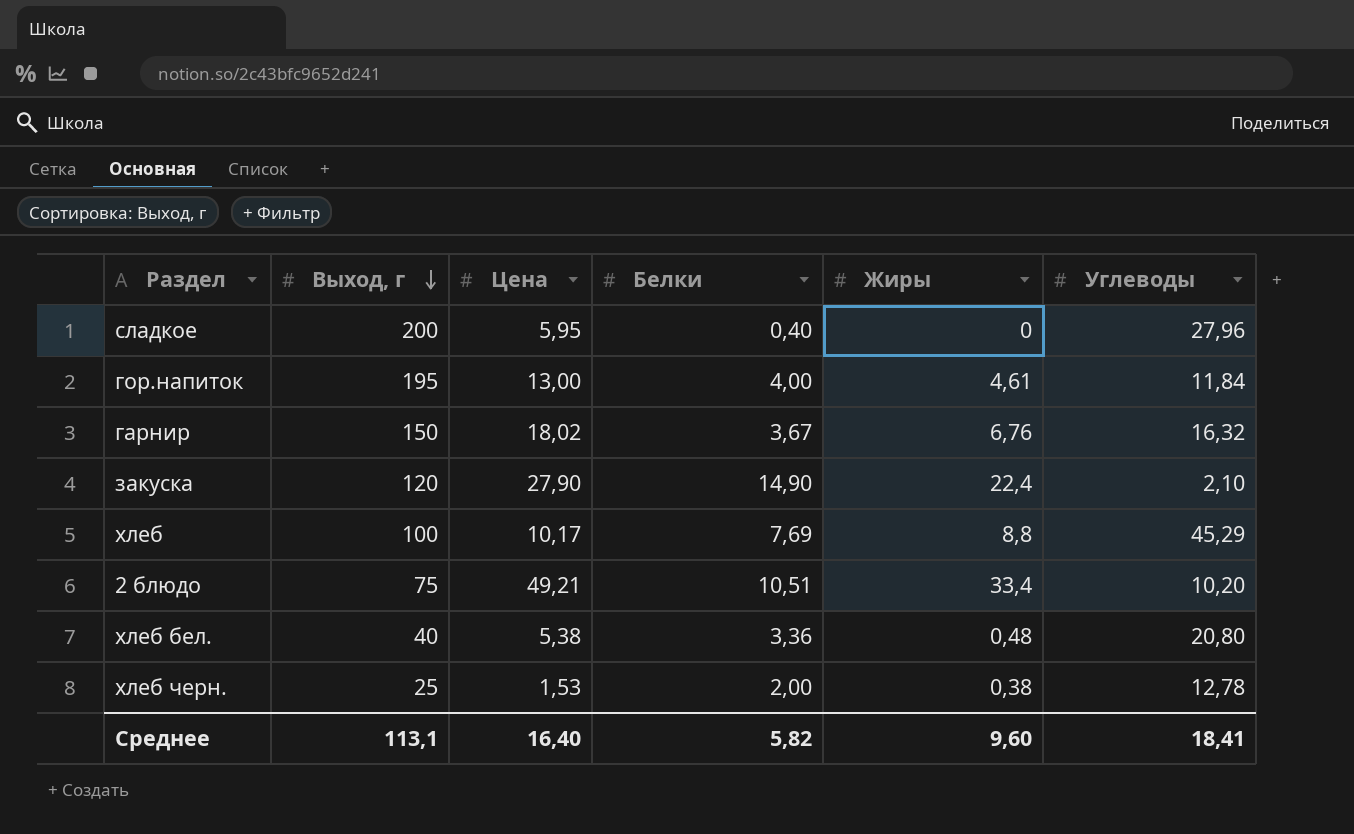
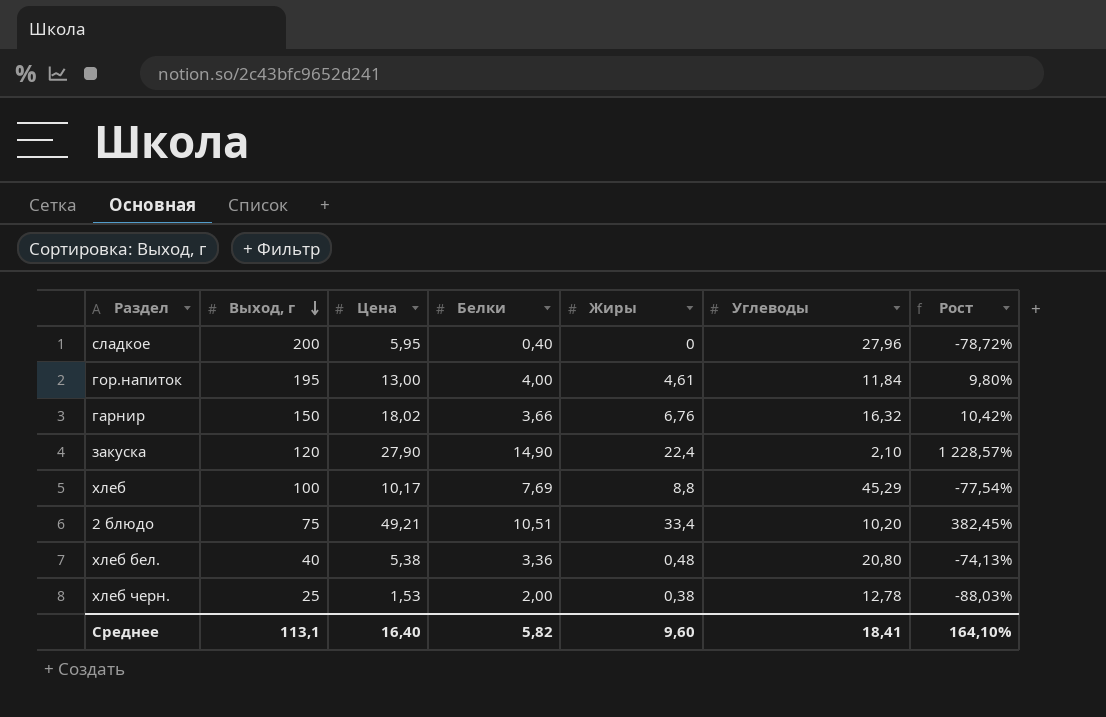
column Рост | formula: none -> ([Цена] - [Углеводы]) / [Углеводы]
гарнир | Белки: 3,67 -> 3,66

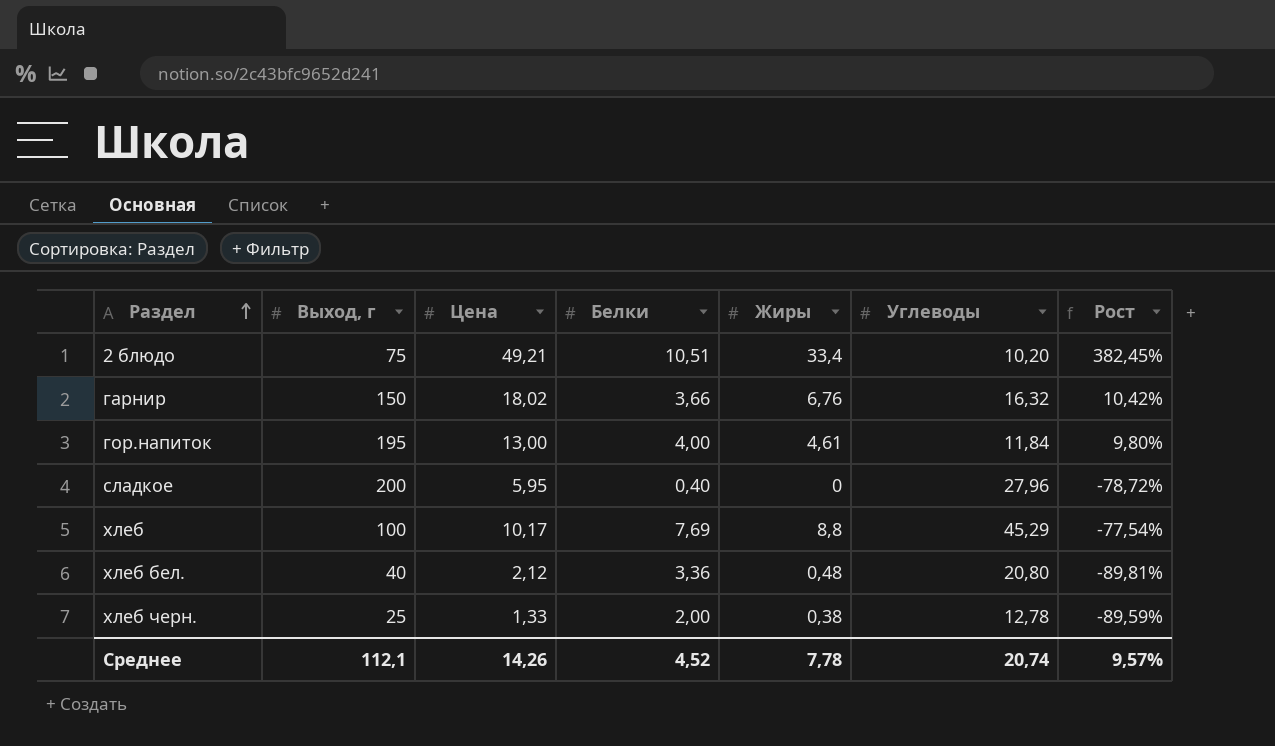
row order: Выход, г descending -> Раздел ascending
row закуска: 120 | 27,90 | 14,90 | 22,4 | 2,10 | 1 228,57% -> none
хлеб бел. | Цена: 5,38 -> 2,12
хлеб бел. | Рост: -74,13% -> -89,81%
хлеб черн. | Цена: 1,53 -> 1,33
хлеб черн. | Рост: -88,03% -> -89,59%
Среднее | Выход, г: 113,1 -> 112,1
Среднее | Цена: 16,40 -> 14,26
Среднее | Белки: 5,82 -> 4,52
Среднее | Жиры: 9,60 -> 7,78
Среднее | Углеводы: 18,41 -> 20,74
Среднее | Рост: 164,10% -> 9,57%

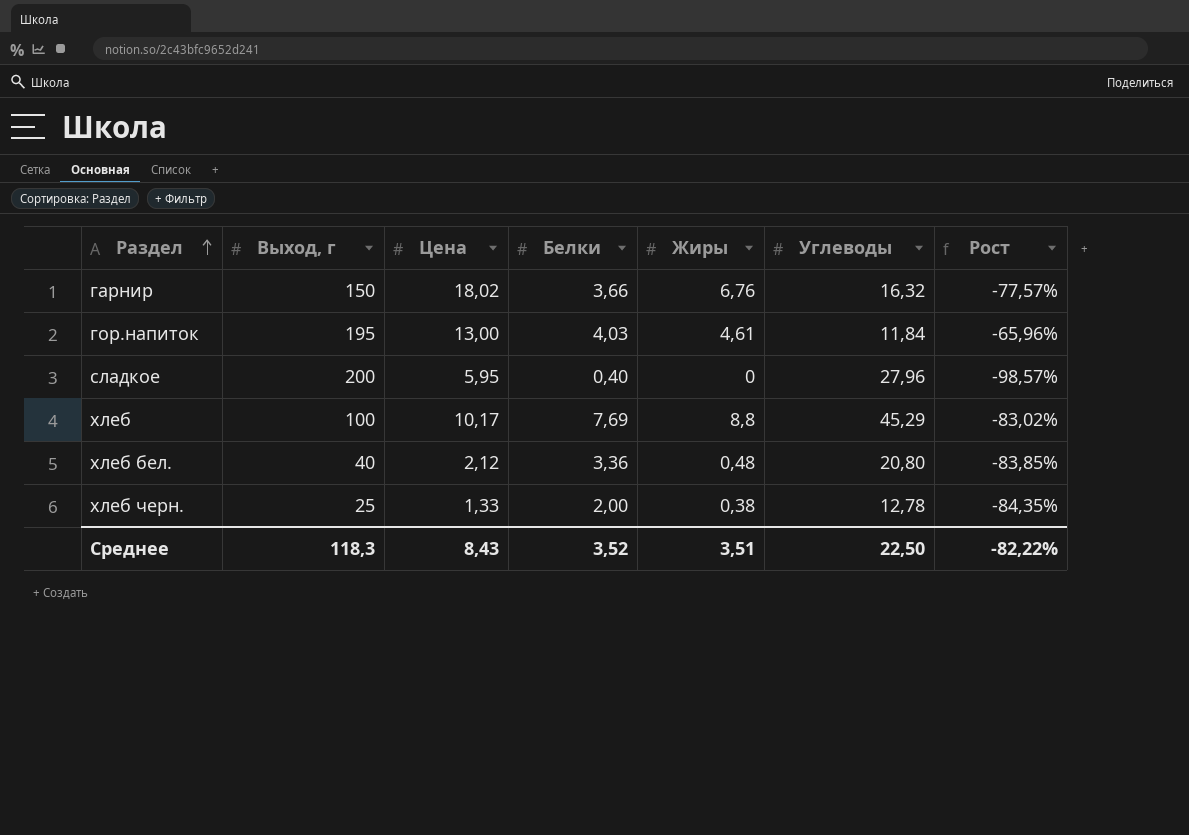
column Рост | formula: ([Цена] - [Углеводы]) / [Углеводы] -> ([Белки] - [Углеводы]) / [Углеводы]
row 2 блюдо: 75 | 49,21 | 10,51 | 33,4 | 10,20 | 382,45% -> none
гор.напиток | Белки: 4,00 -> 4,03
Среднее | Выход, г: 112,1 -> 118,3
Среднее | Цена: 14,26 -> 8,43
Среднее | Белки: 4,52 -> 3,52
Среднее | Жиры: 7,78 -> 3,51
Среднее | Углеводы: 20,74 -> 22,50
Среднее | Рост: 9,57% -> -82,22%

